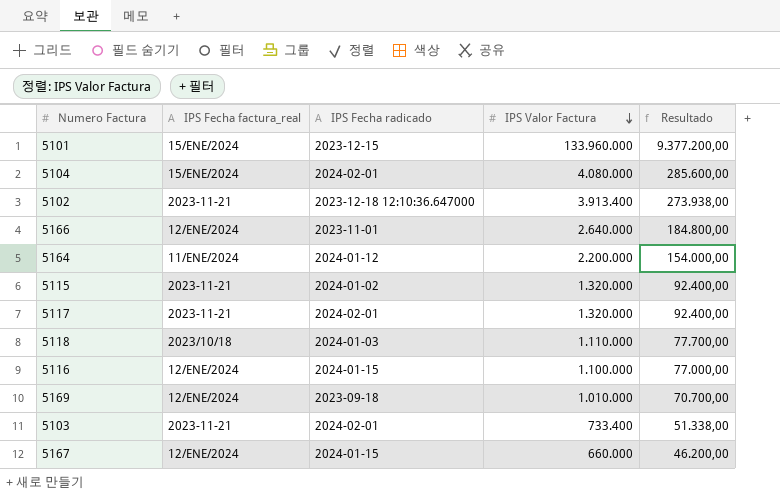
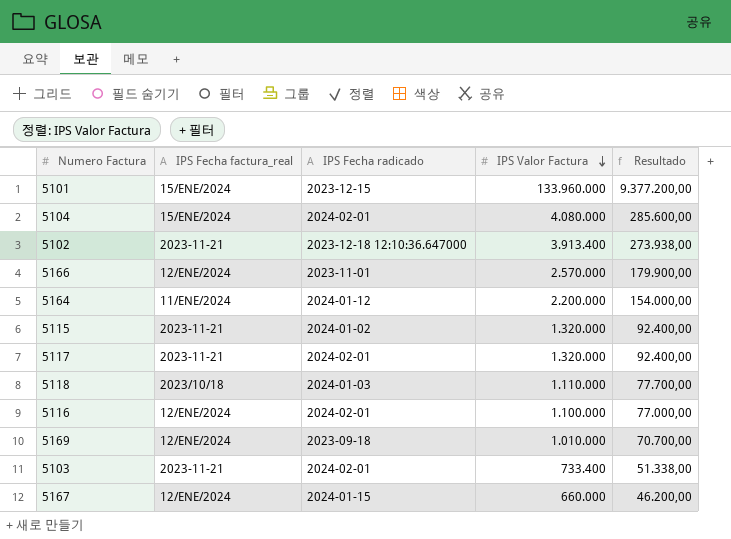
5166 | IPS Valor Factura: 2.640.000 -> 2.570.000
5166 | Resultado: 184.800,00 -> 179.900,00
5116 | IPS Fecha radicado: 2024-01-15 -> 2024-02-01

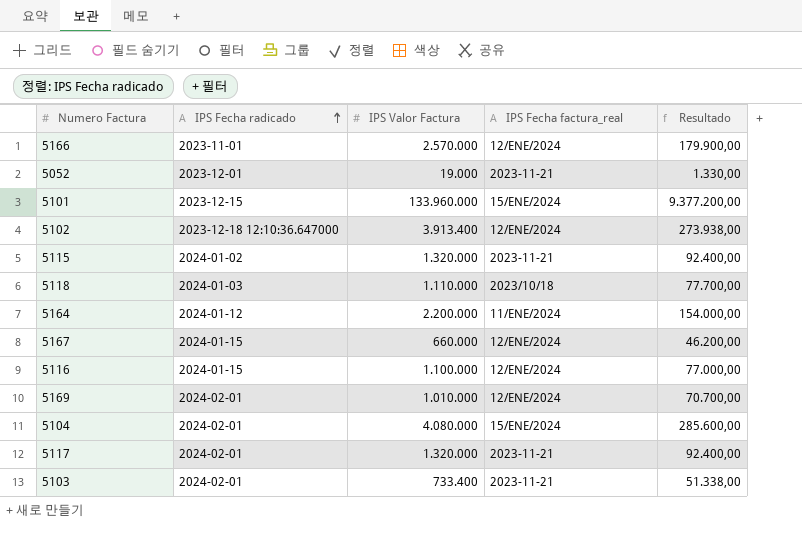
row order: IPS Valor Factura descending -> IPS Fecha radicado ascending
column IPS Fecha factura_real | position: 2 -> 4
row 5052: none -> 2023-12-01 | 19.000 | 2023-11-21 | 1.330,00
5102 | IPS Fecha factura_real: 2023-11-21 -> 12/ENE/2024
5116 | IPS Fecha radicado: 2024-02-01 -> 2024-01-15
5169 | IPS Fecha radicado: 2023-09-18 -> 2024-02-01

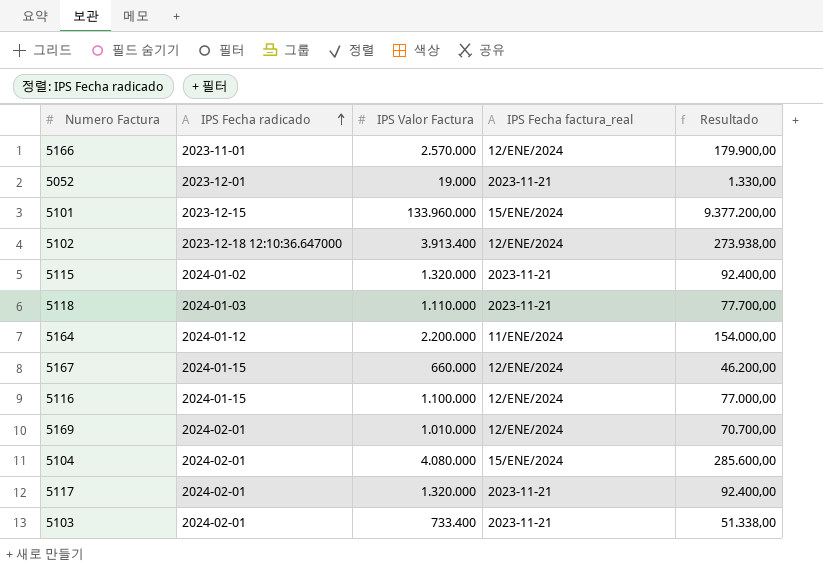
5118 | IPS Fecha factura_real: 2023/10/18 -> 2023-11-21

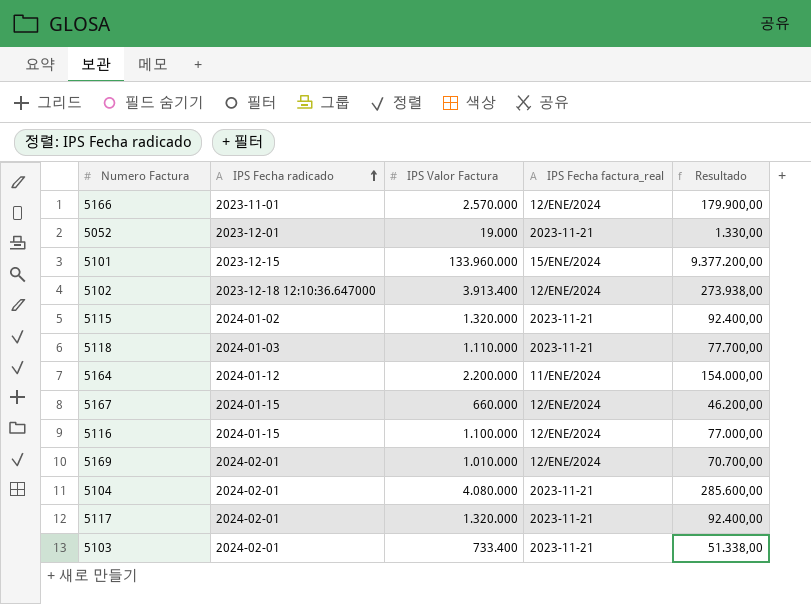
5104 | IPS Fecha factura_real: 15/ENE/2024 -> 2023-11-21

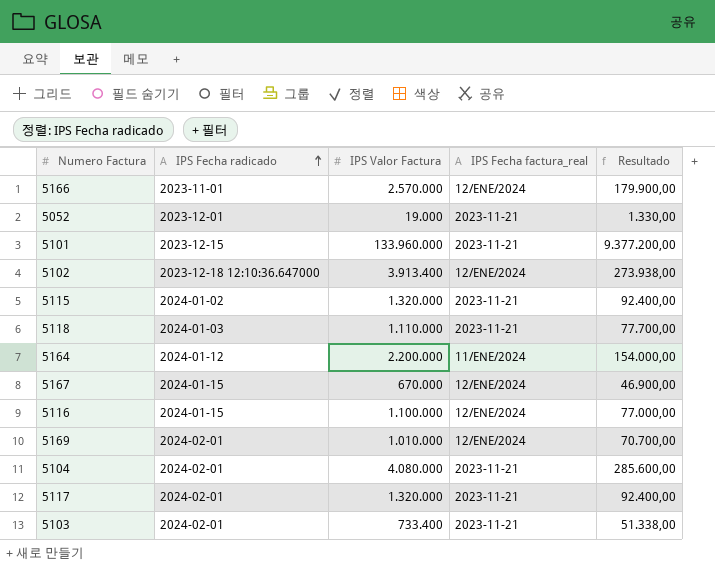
5101 | IPS Fecha factura_real: 15/ENE/2024 -> 2023-11-21
5167 | IPS Valor Factura: 660.000 -> 670.000
5167 | Resultado: 46.200,00 -> 46.900,00

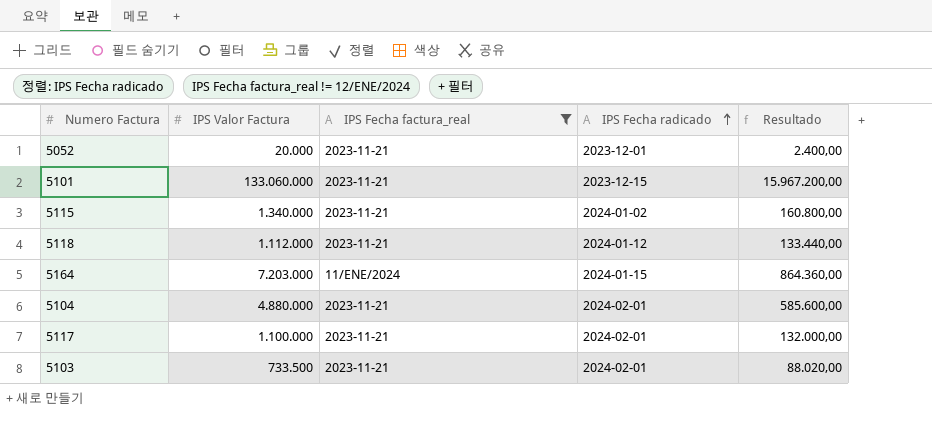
filter: none -> IPS Fecha factura_real != 12/ENE/2024
column IPS Fecha radicado | position: 2 -> 4
column Resultado | formula: [IPS Valor Factura] * 0,07 -> [IPS Valor Factura] * 0,12
5052 | IPS Valor Factura: 19.000 -> 20.000
5101 | IPS Valor Factura: 133.960.000 -> 133.060.000
5115 | IPS Valor Factura: 1.320.000 -> 1.340.000
5118 | IPS Valor Factura: 1.110.000 -> 1.112.000
5118 | IPS Fecha radicado: 2024-01-03 -> 2024-01-12
5164 | IPS Valor Factura: 2.200.000 -> 7.203.000
5164 | IPS Fecha radicado: 2024-01-12 -> 2024-01-15
5104 | IPS Valor Factura: 4.080.000 -> 4.880.000
5117 | IPS Valor Factura: 1.320.000 -> 1.100.000
5103 | IPS Valor Factura: 733.400 -> 733.500

